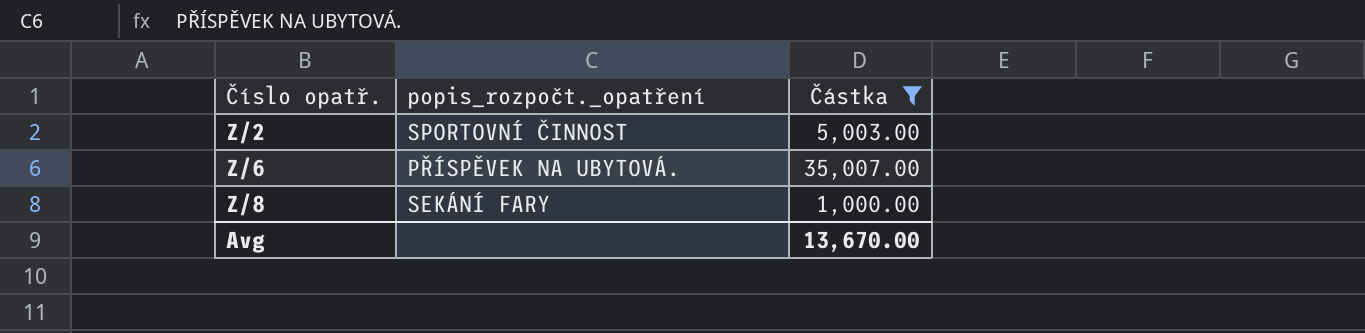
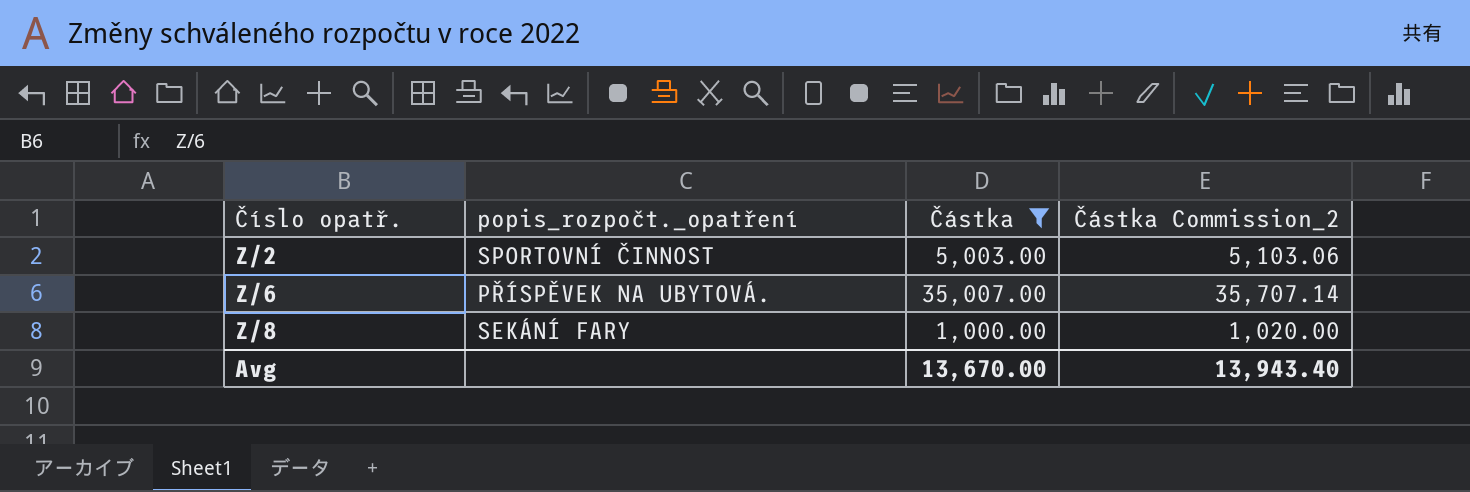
column Částka Commission_2 | formula: none -> [Částka] * 1.02

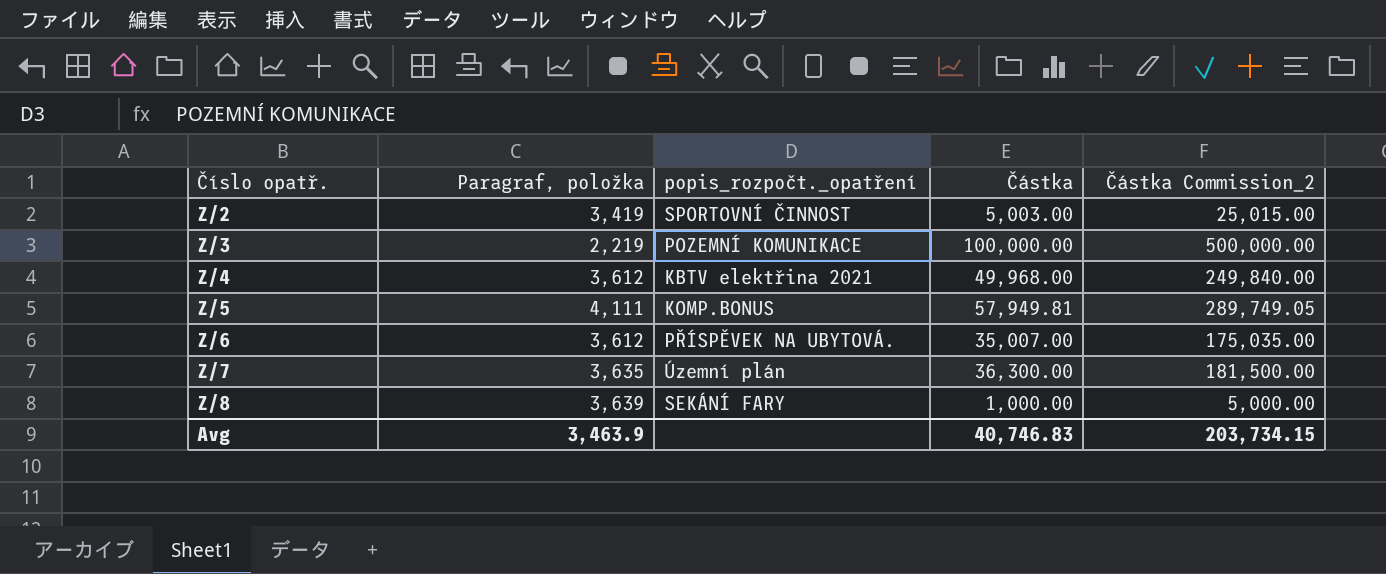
filter: Částka <= 35,007.00 -> none
column Paragraf, položka | position: none -> 2
column Částka Commission_2 | formula: [Částka] * 1.02 -> [Částka] * 5
Avg | Částka: 13,670.00 -> 40,746.83
Avg | Částka Commission_2: 13,943.40 -> 203,734.15

